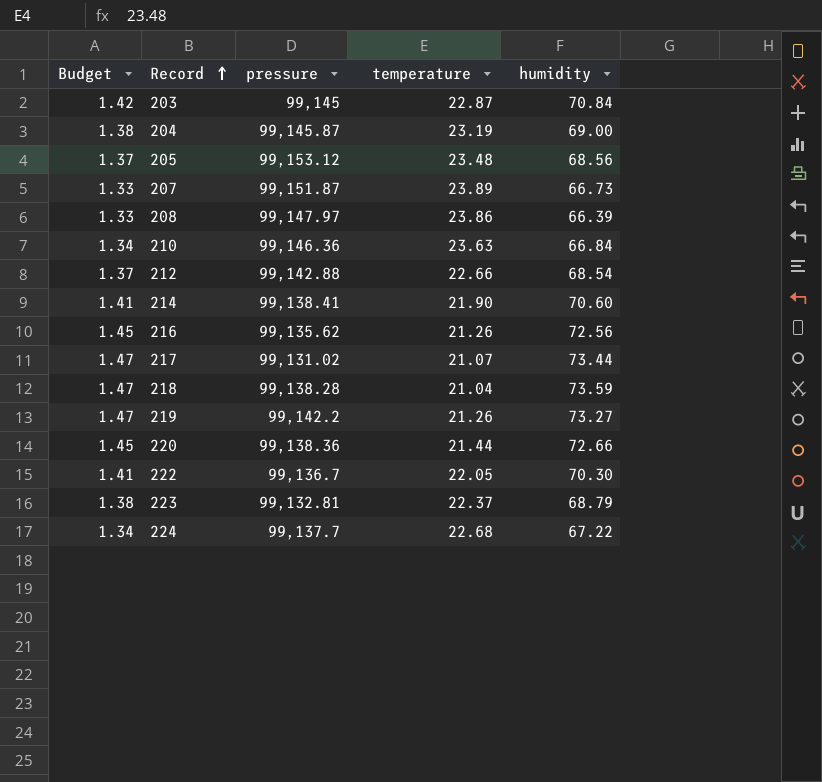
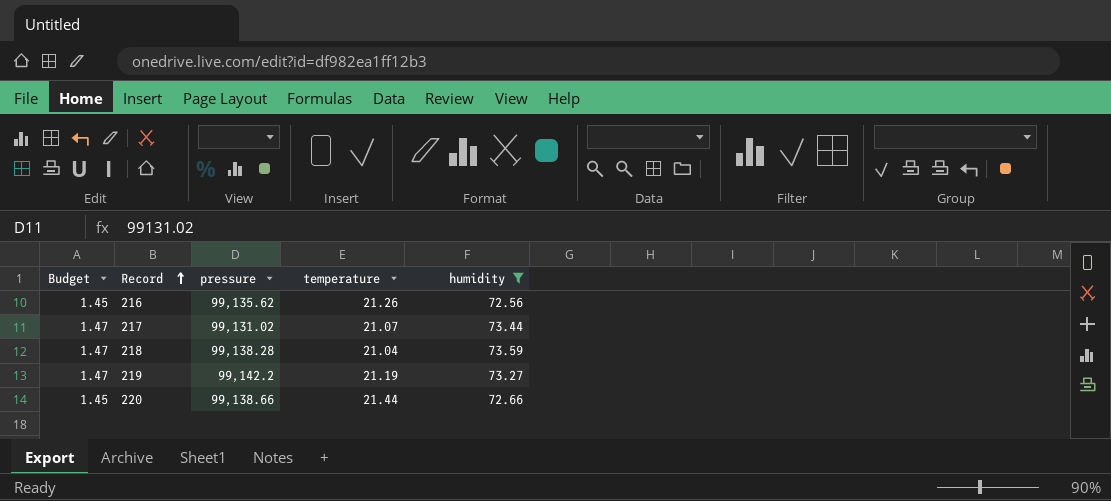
filter: none -> humidity >= 72.56
219 | temperature: 21.26 -> 21.19
220 | pressure: 99,138.36 -> 99,138.66

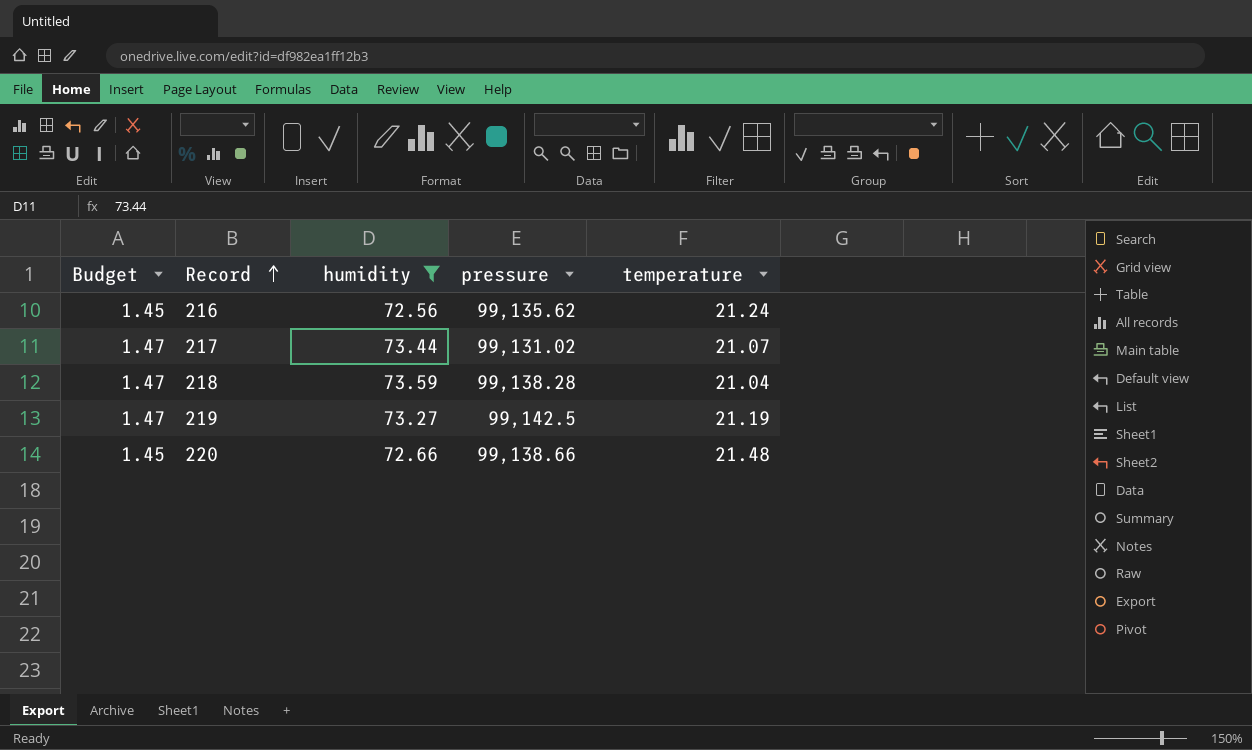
column humidity | position: 5 -> 3
216 | temperature: 21.26 -> 21.24
219 | pressure: 99,142.2 -> 99,142.5
220 | temperature: 21.44 -> 21.48

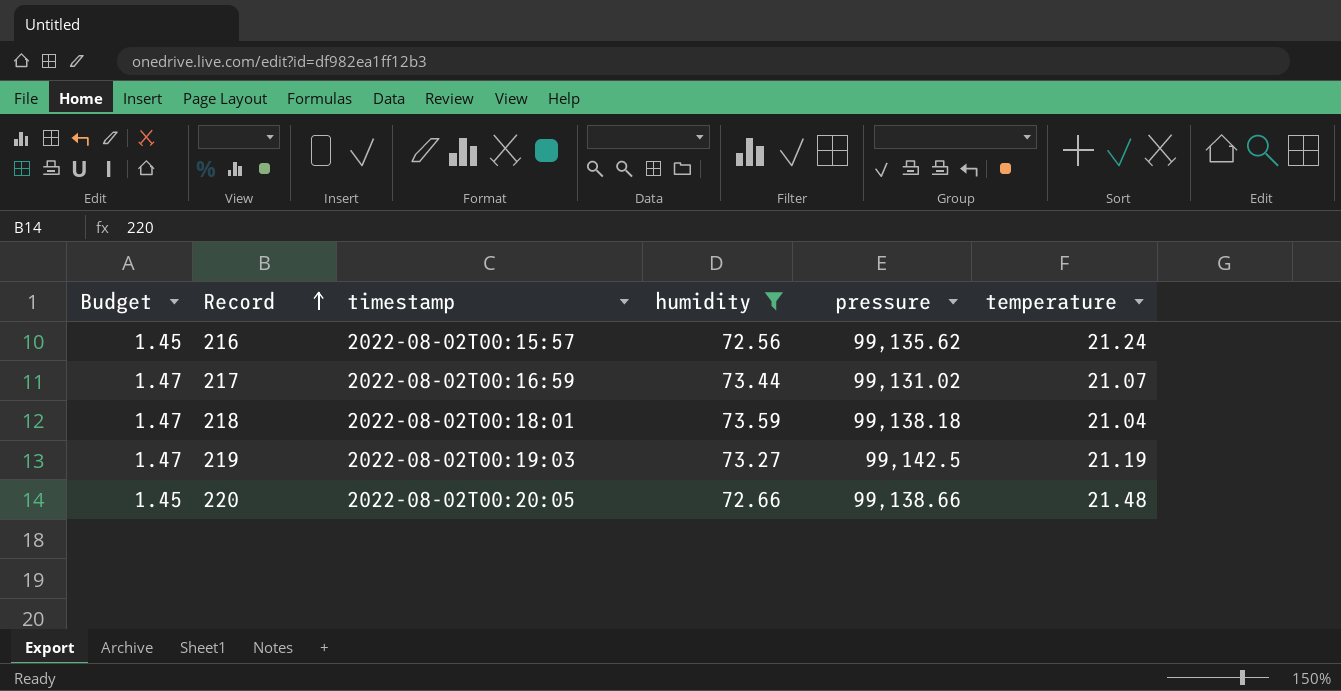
column timestamp | position: none -> 3
218 | pressure: 99,138.28 -> 99,138.18

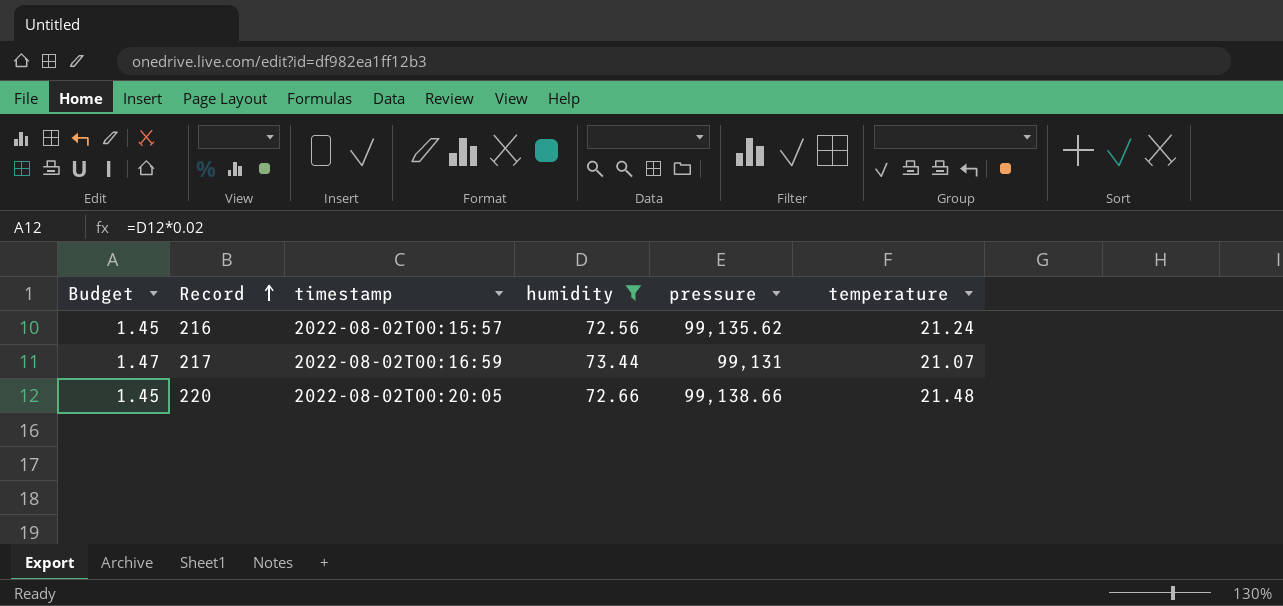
row 218: 1.47 | 2022-08-02T00:18:01 | 73.59 | 99,138.18 | 21.04 -> none
row 219: 1.47 | 2022-08-02T00:19:03 | 73.27 | 99,142.5 | 21.19 -> none
217 | pressure: 99,131.02 -> 99,131

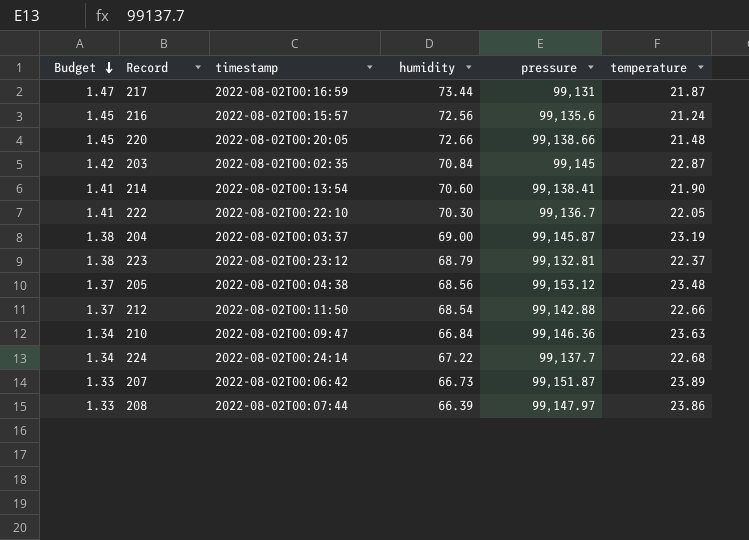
filter: humidity >= 72.56 -> none
row order: Record ascending -> Budget descending
217 | temperature: 21.07 -> 21.87
216 | pressure: 99,135.62 -> 99,135.6

